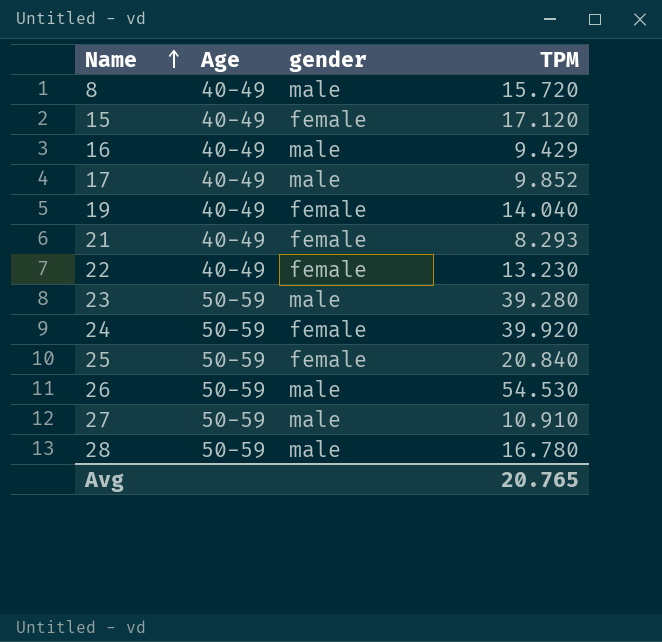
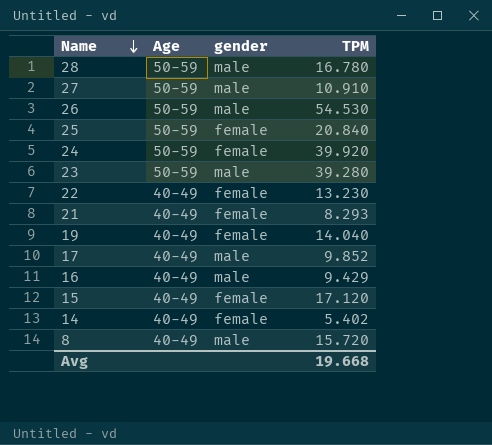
row order: Name ascending -> Name descending
row 14: none -> 40-49 | female | 5.402
Avg | TPM: 20.765 -> 19.668

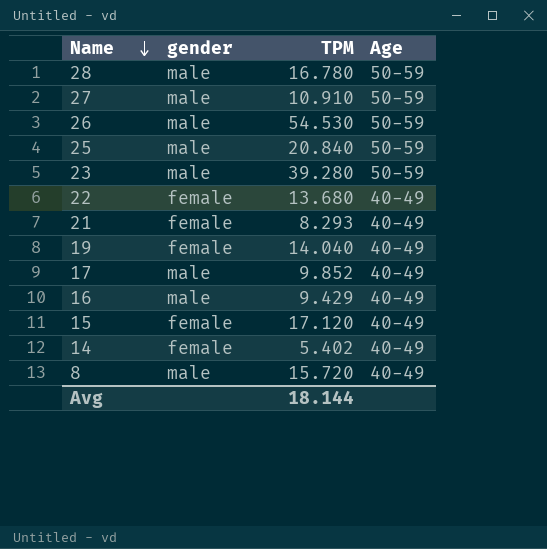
column Age | position: 2 -> 4
row 24: 50-59 | female | 39.920 -> none
25 | gender: female -> male
22 | TPM: 13.230 -> 13.680
Avg | TPM: 19.668 -> 18.144

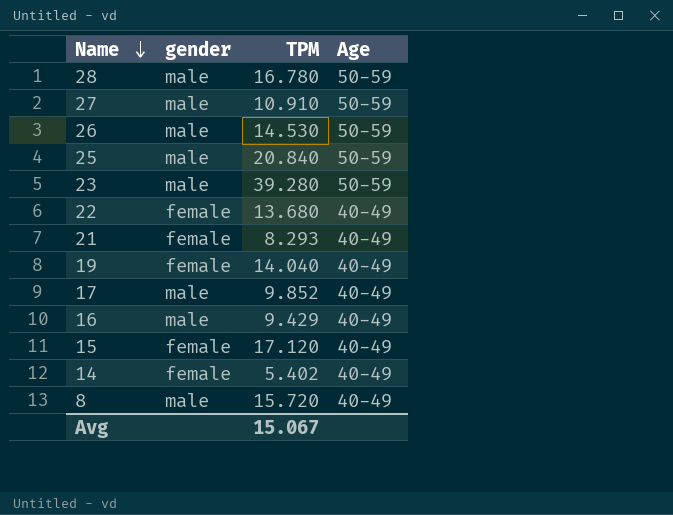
26 | TPM: 54.530 -> 14.530
Avg | TPM: 18.144 -> 15.067

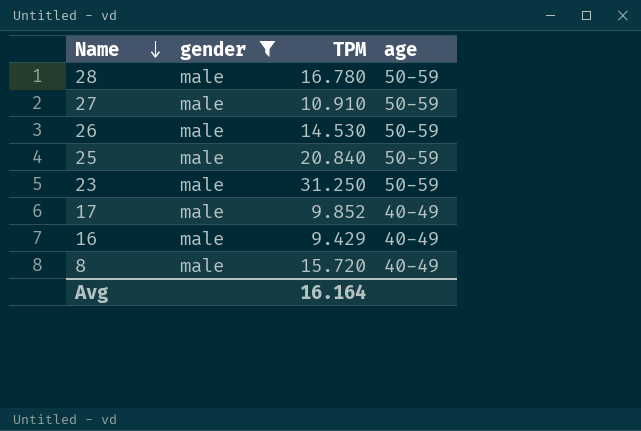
filter: none -> gender = male
column name: Age -> age
23 | TPM: 39.280 -> 31.250
Avg | TPM: 15.067 -> 16.164

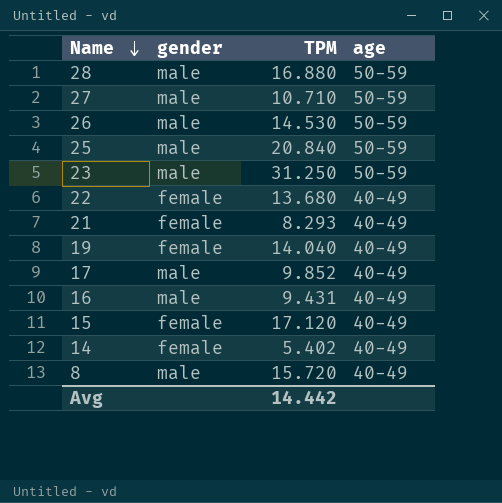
filter: gender = male -> none
28 | TPM: 16.780 -> 16.880
27 | TPM: 10.910 -> 10.710
16 | TPM: 9.429 -> 9.431
Avg | TPM: 16.164 -> 14.442

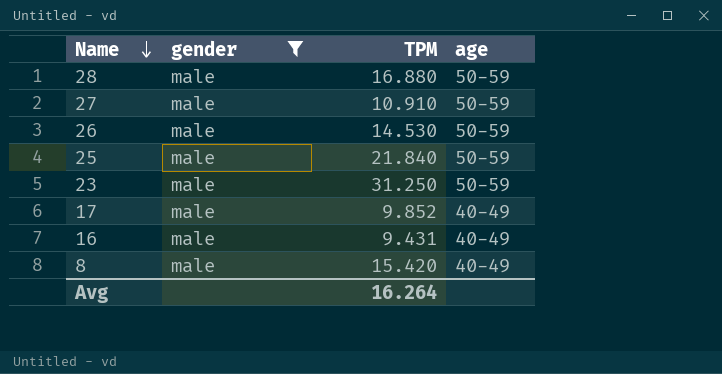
filter: none -> gender = male
27 | TPM: 10.710 -> 10.910
25 | TPM: 20.840 -> 21.840
8 | TPM: 15.720 -> 15.420
Avg | TPM: 14.442 -> 16.264

